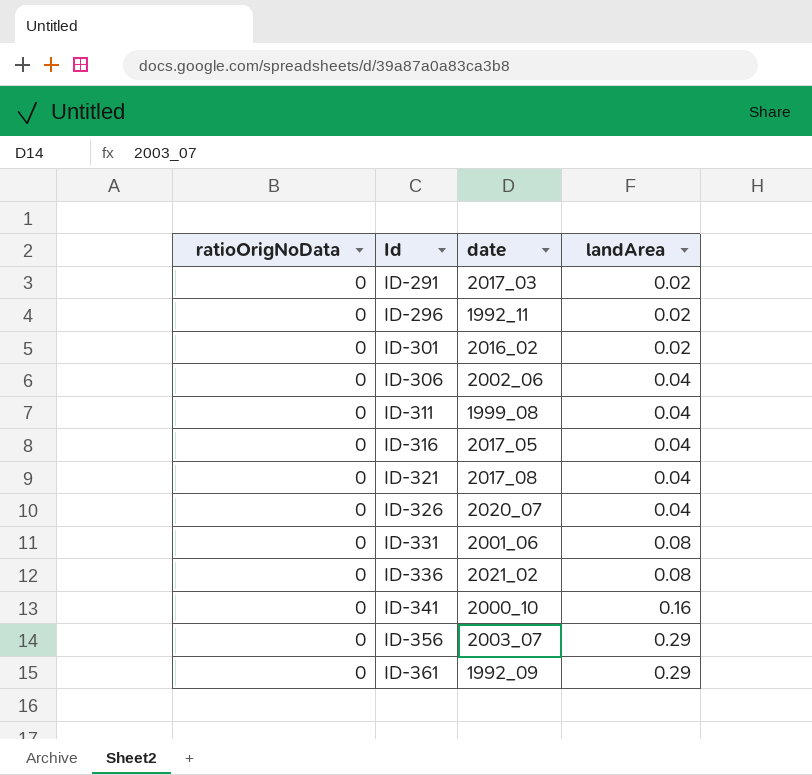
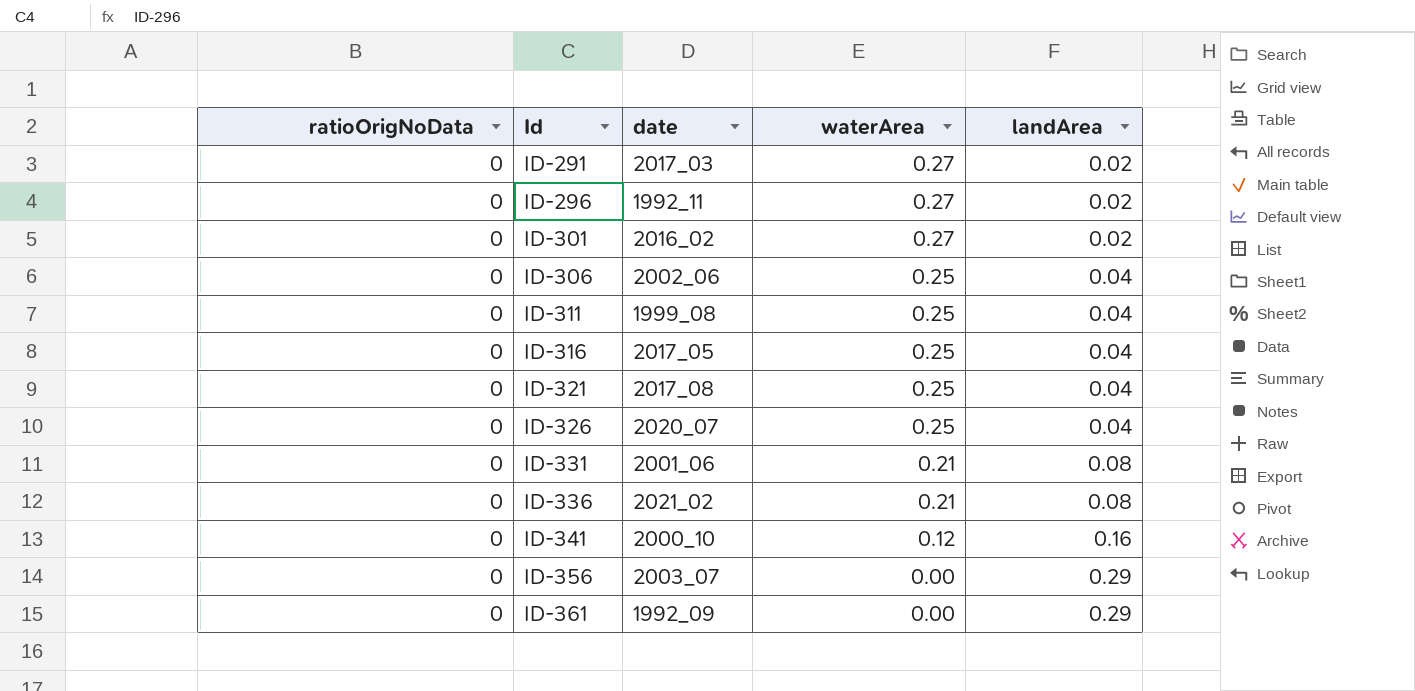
column waterArea | position: none -> 4

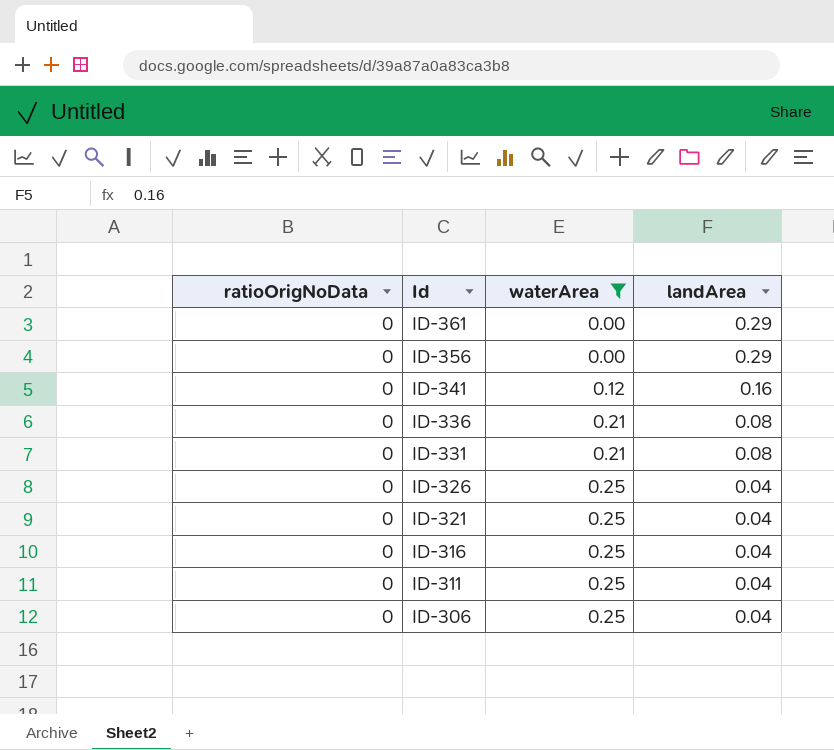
filter: none -> waterArea != 0.27
row order: Id ascending -> Id descending
column date | position: 3 -> none

